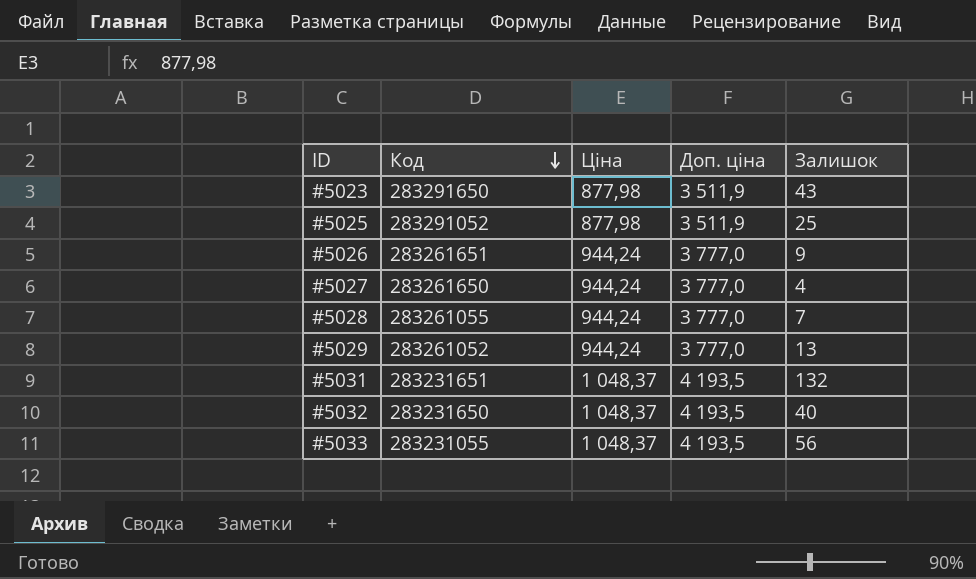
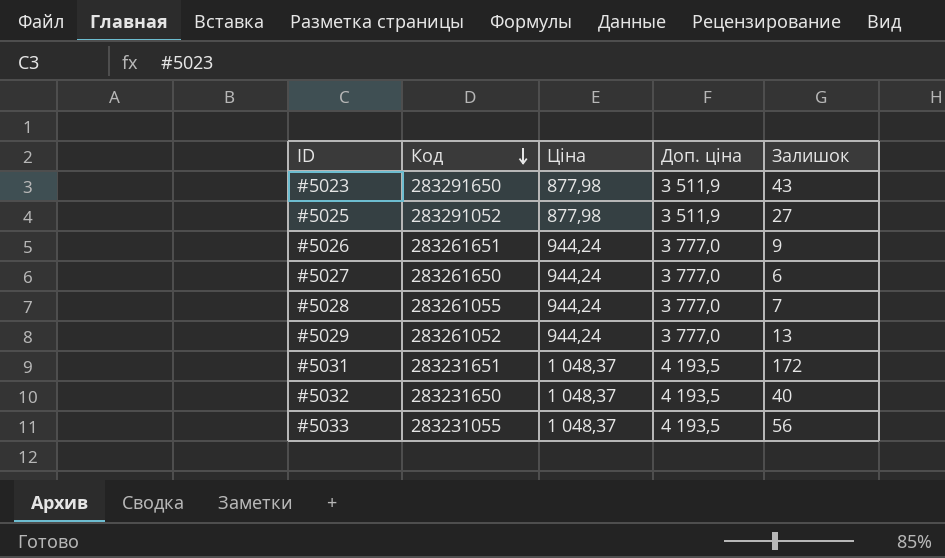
#5025 | Залишок: 25 -> 27
#5027 | Залишок: 4 -> 6
#5031 | Залишок: 132 -> 172

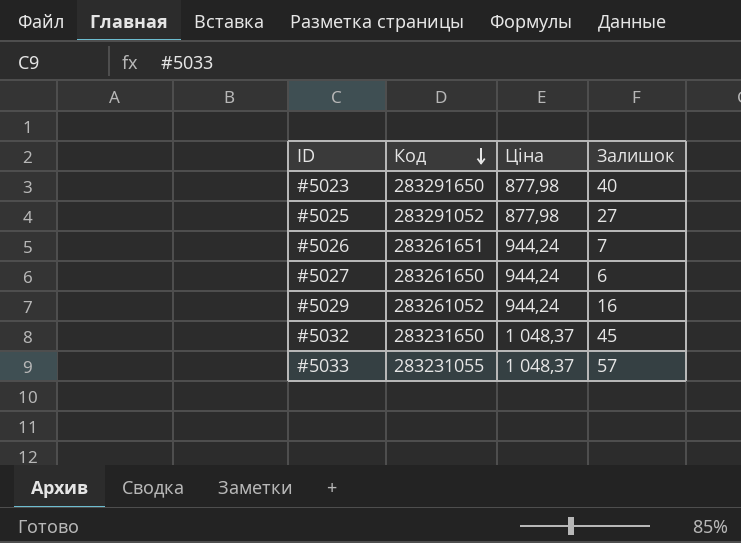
column Доп. ціна | position: 4 -> none
row #5028: 283261055 | 944,24 | 3 777,0 | 7 -> none
row #5031: 283231651 | 1 048,37 | 4 193,5 | 172 -> none
#5023 | Залишок: 43 -> 40
#5026 | Залишок: 9 -> 7
#5029 | Залишок: 13 -> 16
#5032 | Залишок: 40 -> 45
#5033 | Залишок: 56 -> 57

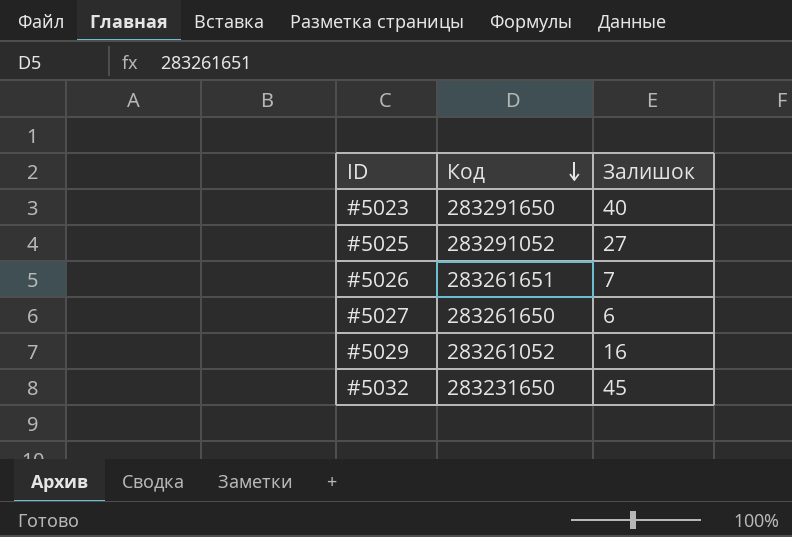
column Ціна | position: 3 -> none
row #5033: 283231055 | 1 048,37 | 57 -> none

